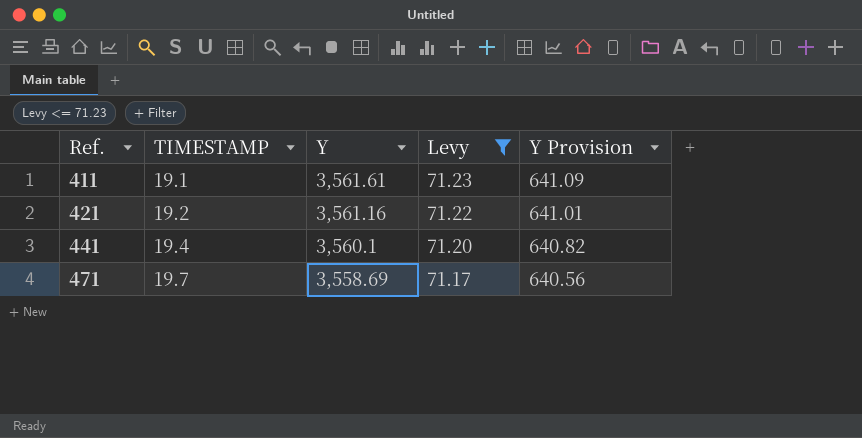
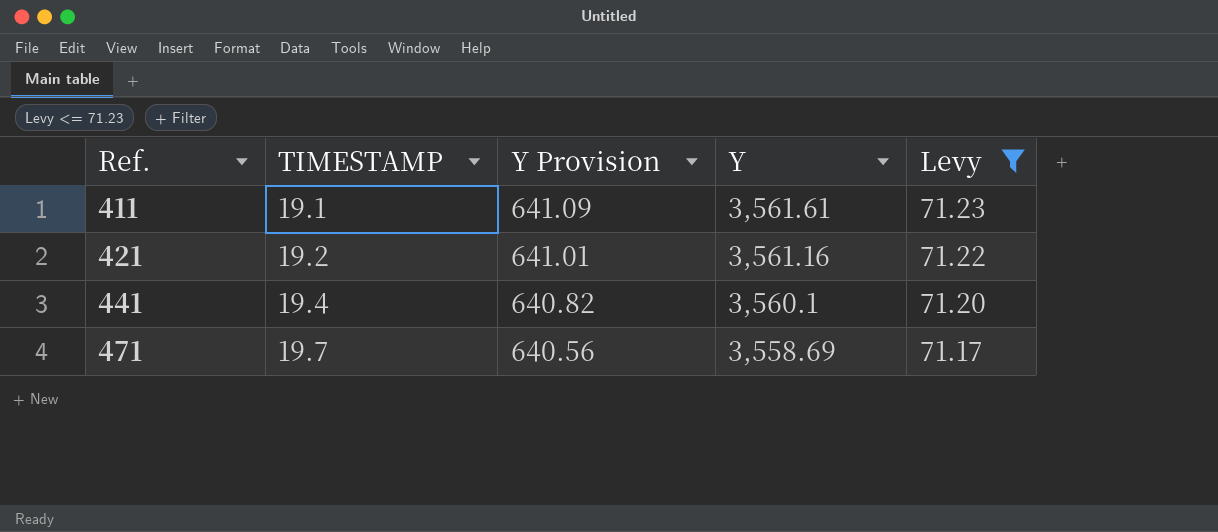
column Y Provision | position: 5 -> 3

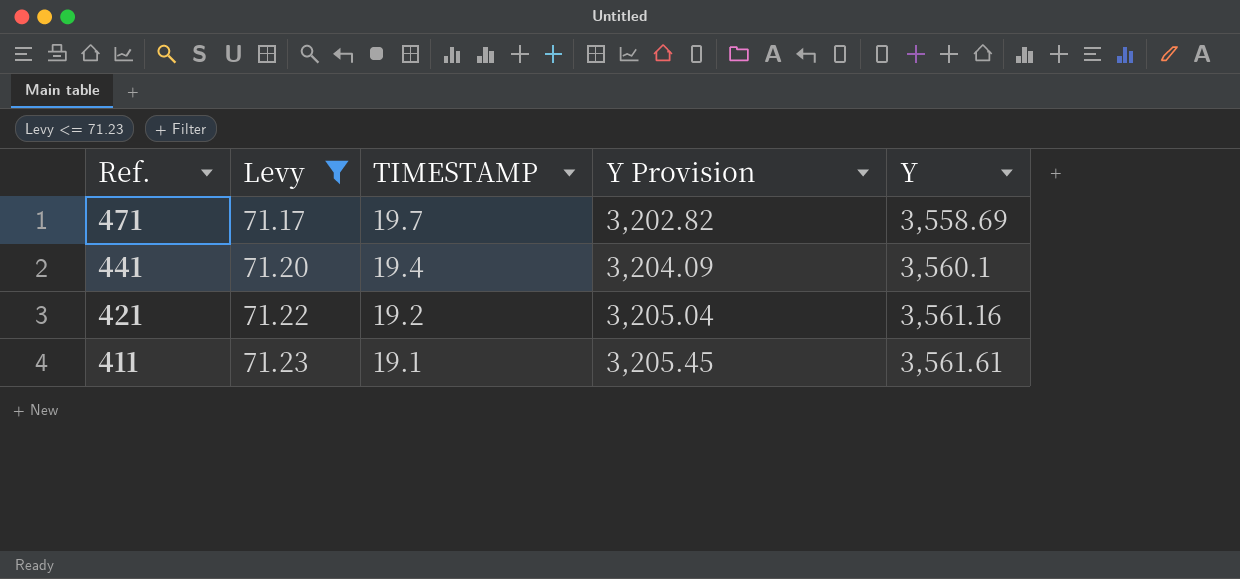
row order: Ref. ascending -> Ref. descending
column Levy | position: 5 -> 2
column Y Provision | formula: [Y] * 0.18 -> [Y] * 0.9

